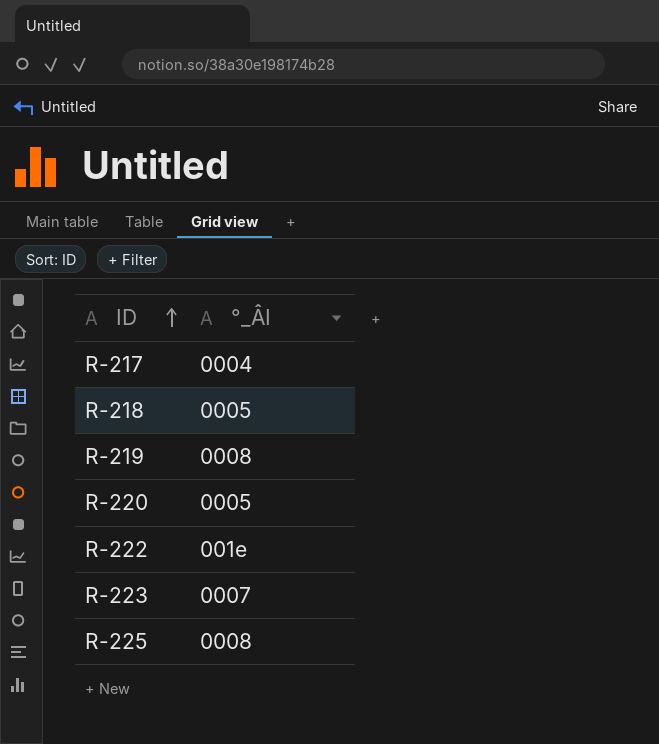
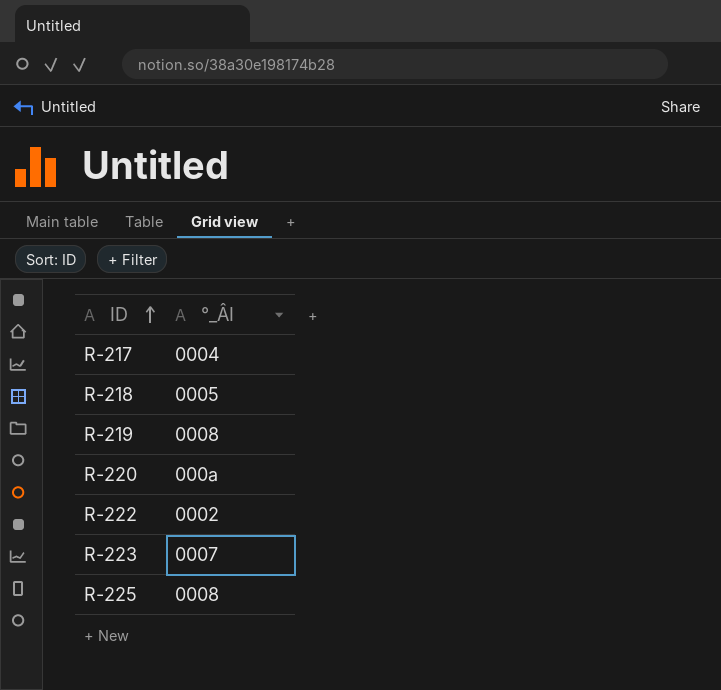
R-220 | °_ÂI: 0005 -> 000a
R-222 | °_ÂI: 001e -> 0002

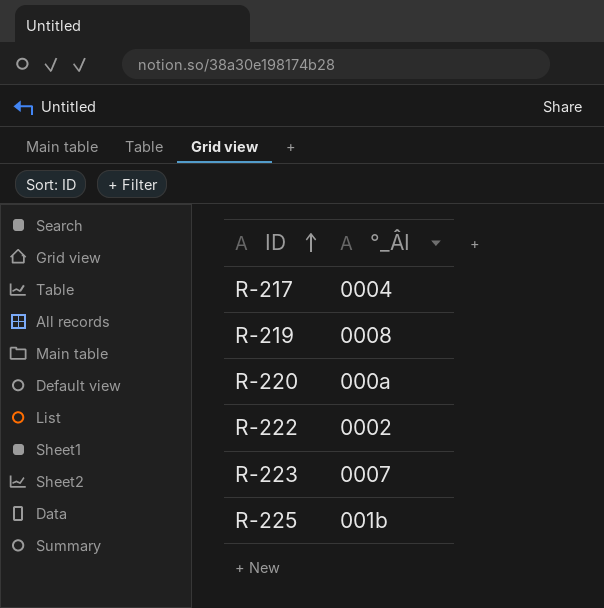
row R-218: 0005 -> none
R-225 | °_ÂI: 0008 -> 001b

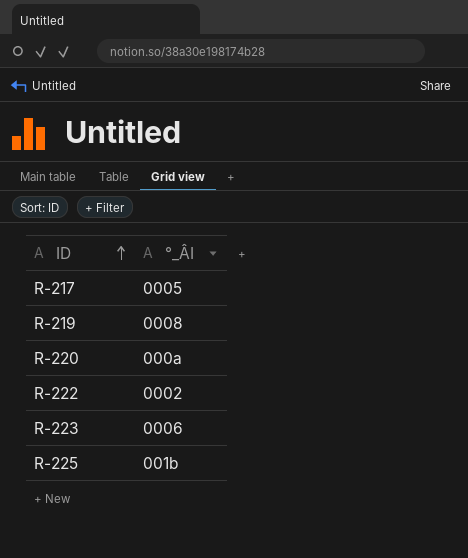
R-217 | °_ÂI: 0004 -> 0005
R-223 | °_ÂI: 0007 -> 0006

